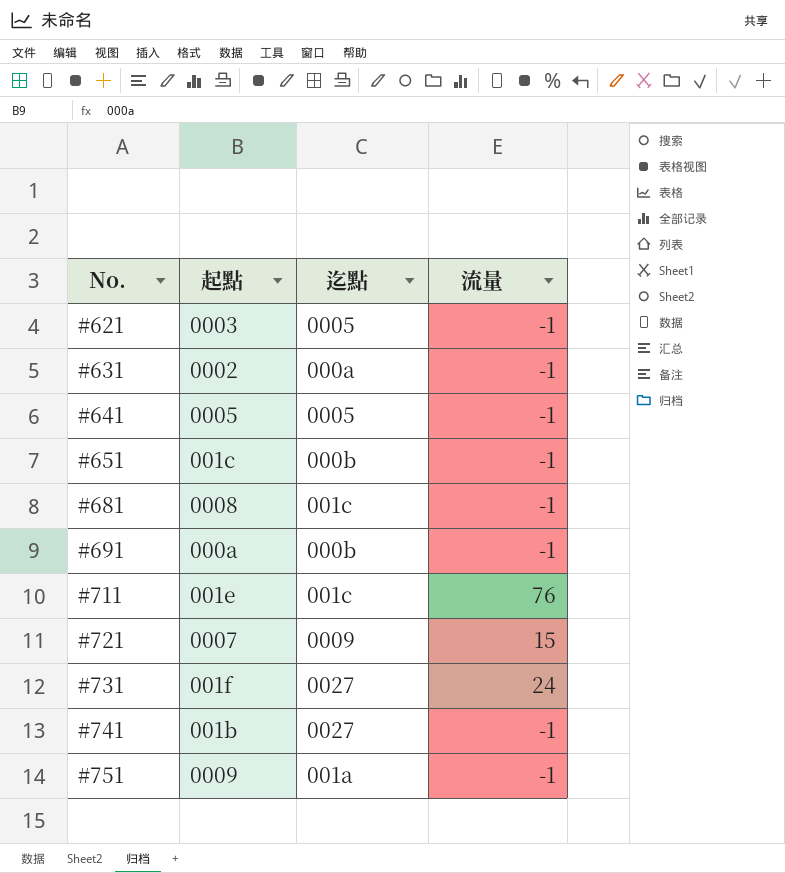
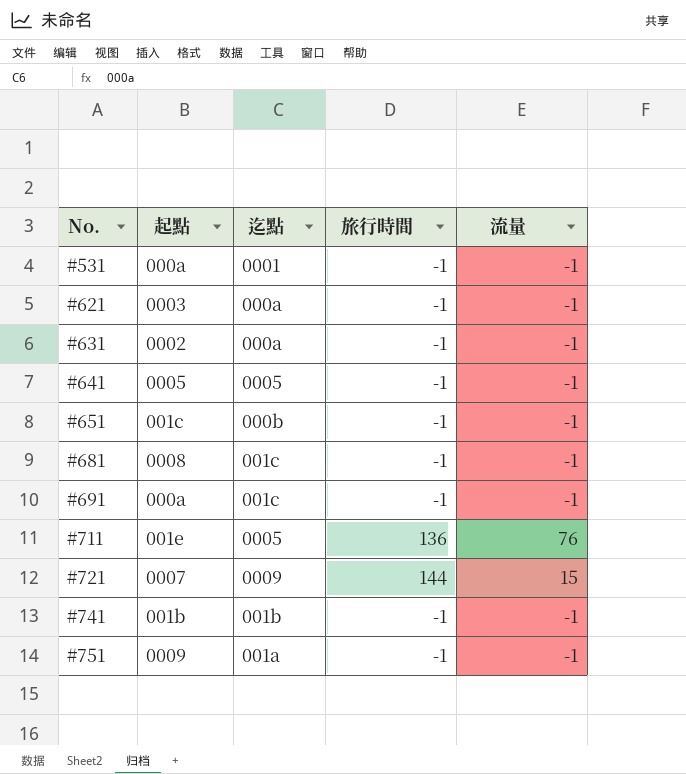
column 旅行時間 | position: none -> 4
row #731: 001f | 0027 | 24 -> none
row #531: none -> 000a | 0001 | -1 | -1
#621 | 迄點: 0005 -> 000a
#691 | 迄點: 000b -> 001c
#711 | 迄點: 001c -> 0005
#741 | 迄點: 0027 -> 001b

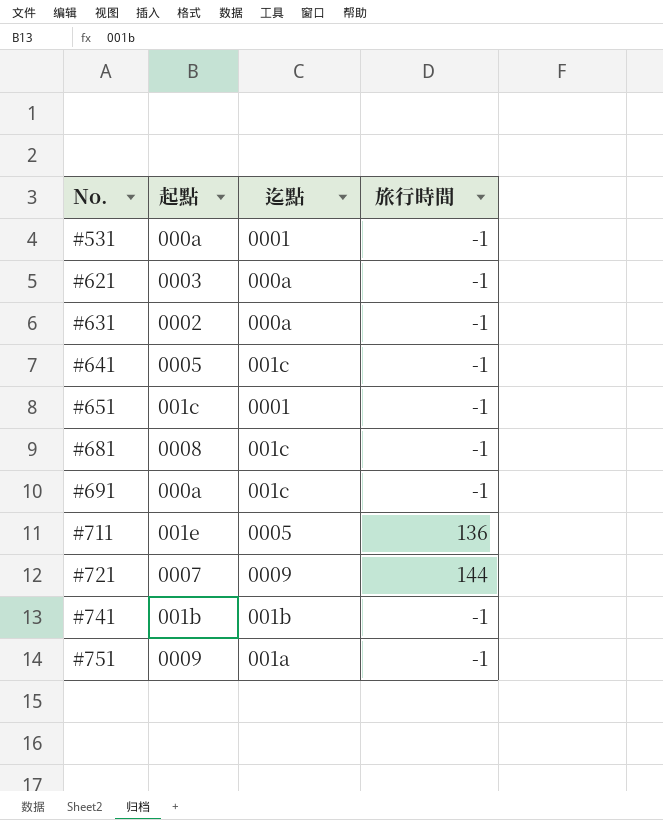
column 流量 | position: 5 -> none
#641 | 迄點: 0005 -> 001c
#651 | 迄點: 000b -> 0001

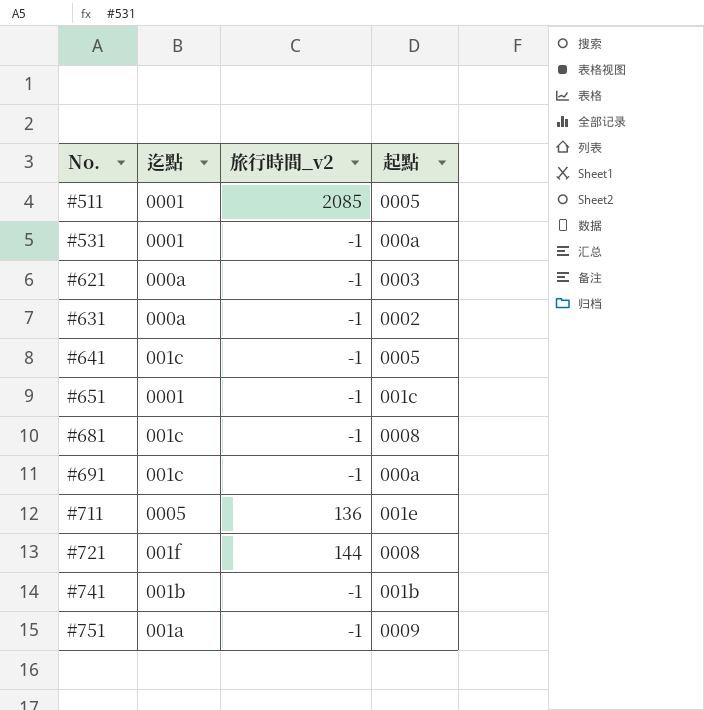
column name: 旅行時間 -> 旅行時間_v2
column 起點 | position: 2 -> 4
row #511: none -> 0001 | 2085 | 0005
#721 | 迄點: 0009 -> 001f
#721 | 起點: 0007 -> 0008

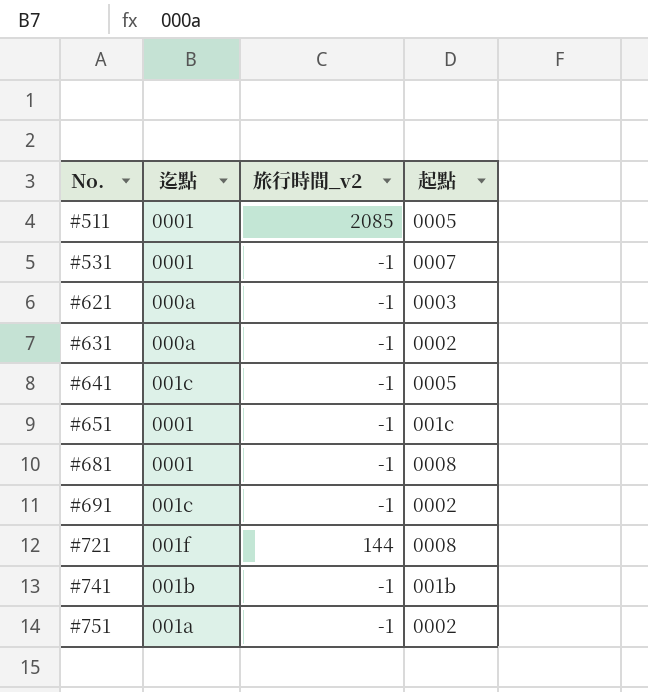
row #711: 0005 | 136 | 001e -> none
#531 | 起點: 000a -> 0007
#681 | 迄點: 001c -> 0001
#691 | 起點: 000a -> 0002
#751 | 起點: 0009 -> 0002

